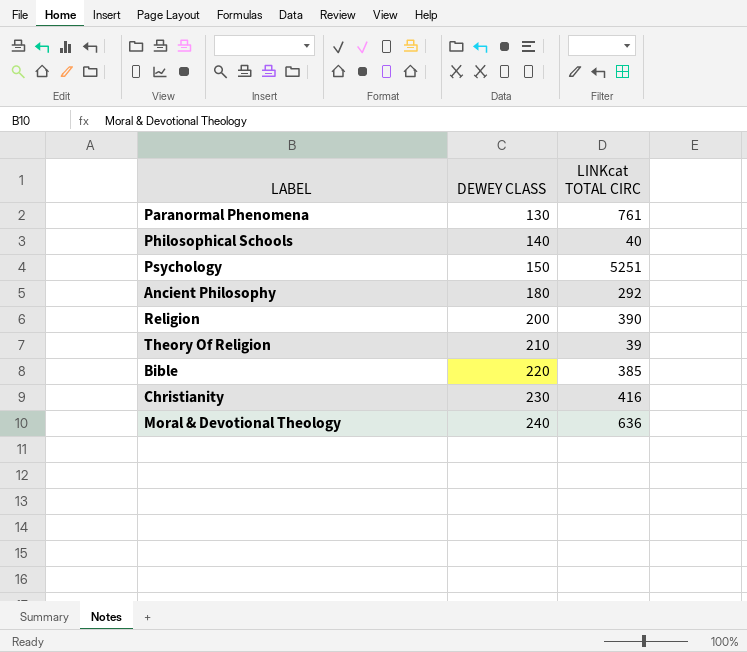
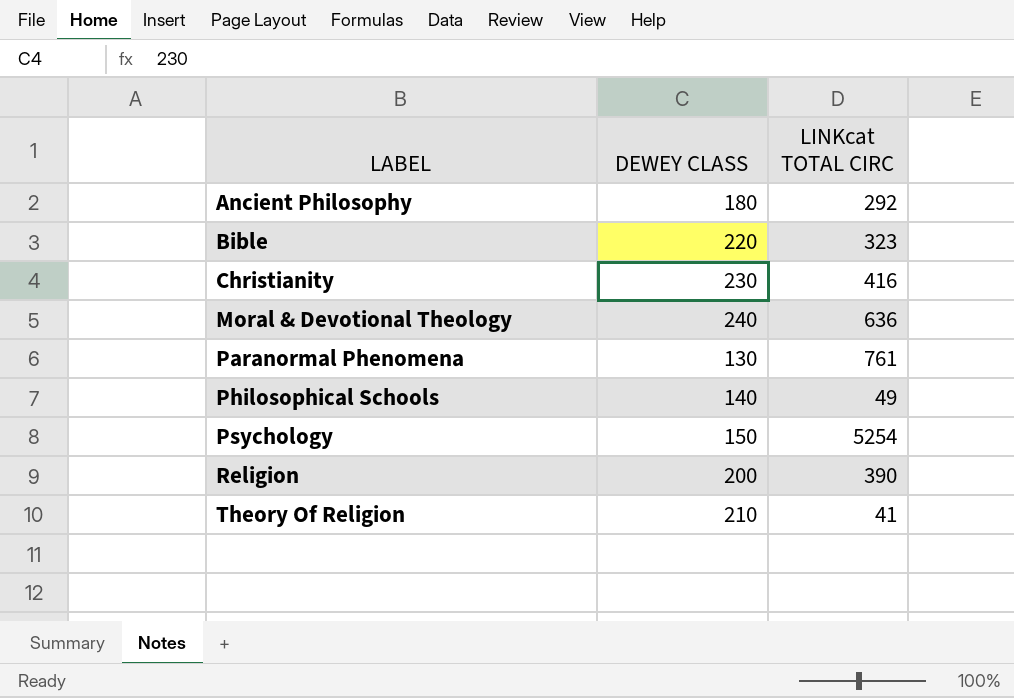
row order: DEWEY CLASS ascending -> LABEL ascending
Bible | LINKcat TOTAL CIRC: 385 -> 323
Philosophical Schools | LINKcat TOTAL CIRC: 40 -> 49
Psychology | LINKcat TOTAL CIRC: 5251 -> 5254
Theory Of Religion | LINKcat TOTAL CIRC: 39 -> 41

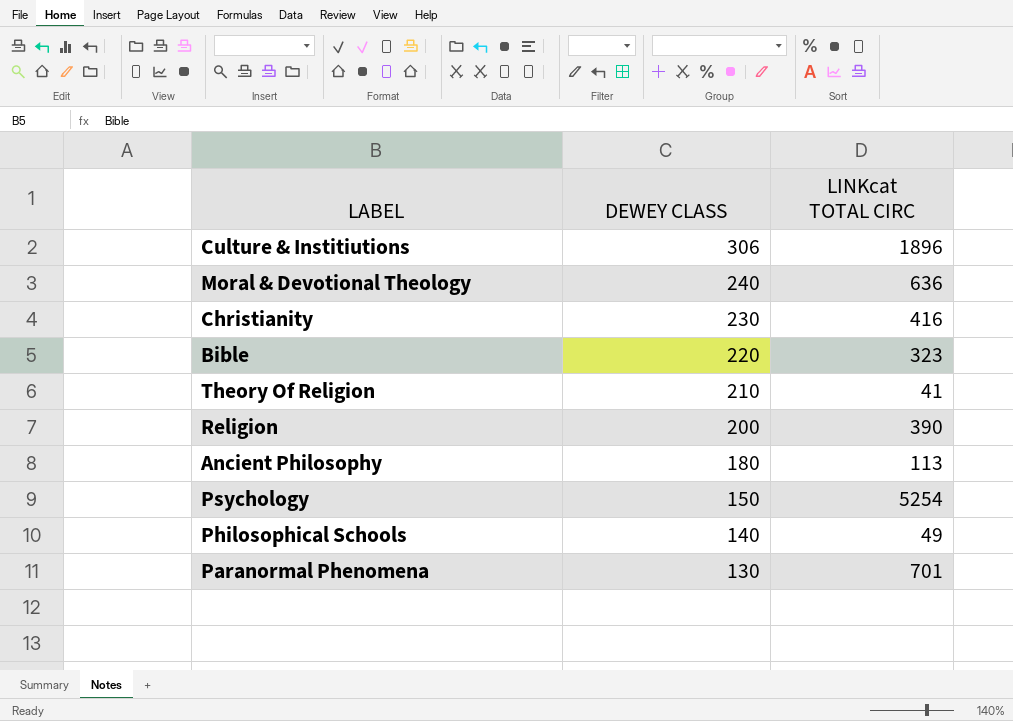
row order: LABEL ascending -> DEWEY CLASS descending
row Culture & Institiutions: none -> 306 | 1896
Ancient Philosophy | LINKcat TOTAL CIRC: 292 -> 113
Paranormal Phenomena | LINKcat TOTAL CIRC: 761 -> 701

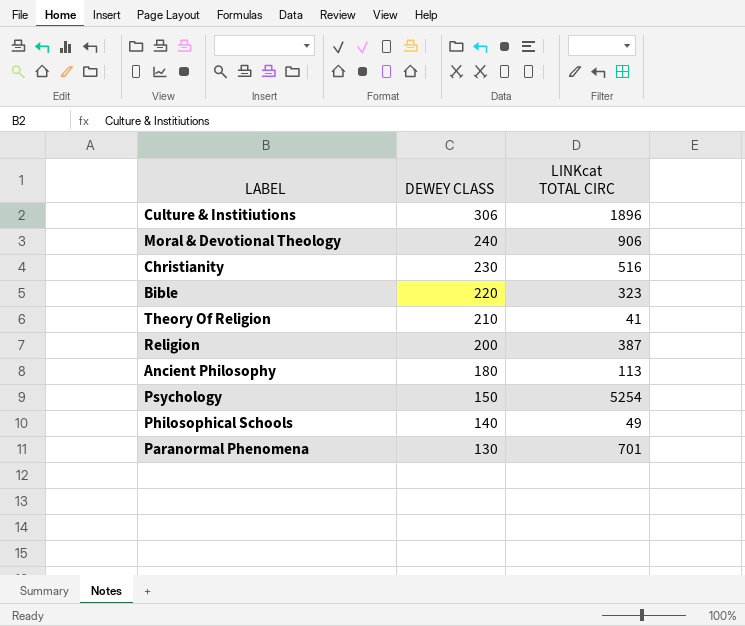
Moral & Devotional Theology | LINKcat TOTAL CIRC: 636 -> 906
Christianity | LINKcat TOTAL CIRC: 416 -> 516
Religion | LINKcat TOTAL CIRC: 390 -> 387

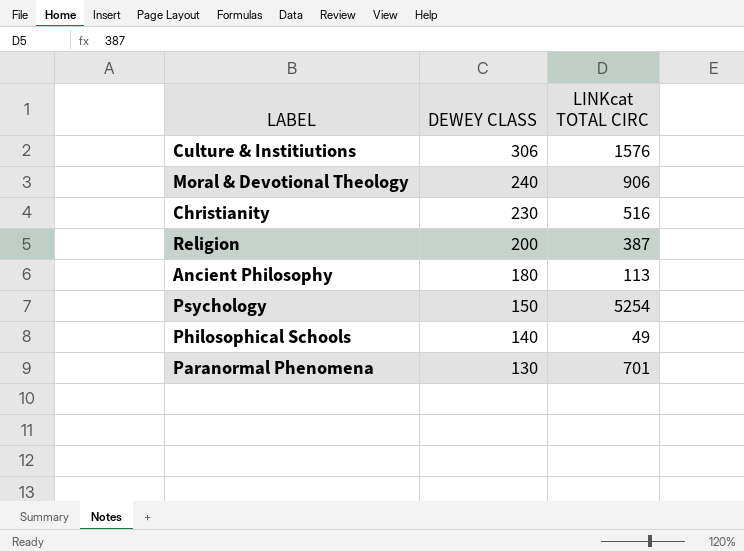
row Bible: 220 | 323 -> none
row Theory Of Religion: 210 | 41 -> none
Culture & Institiutions | LINKcat TOTAL CIRC: 1896 -> 1576

